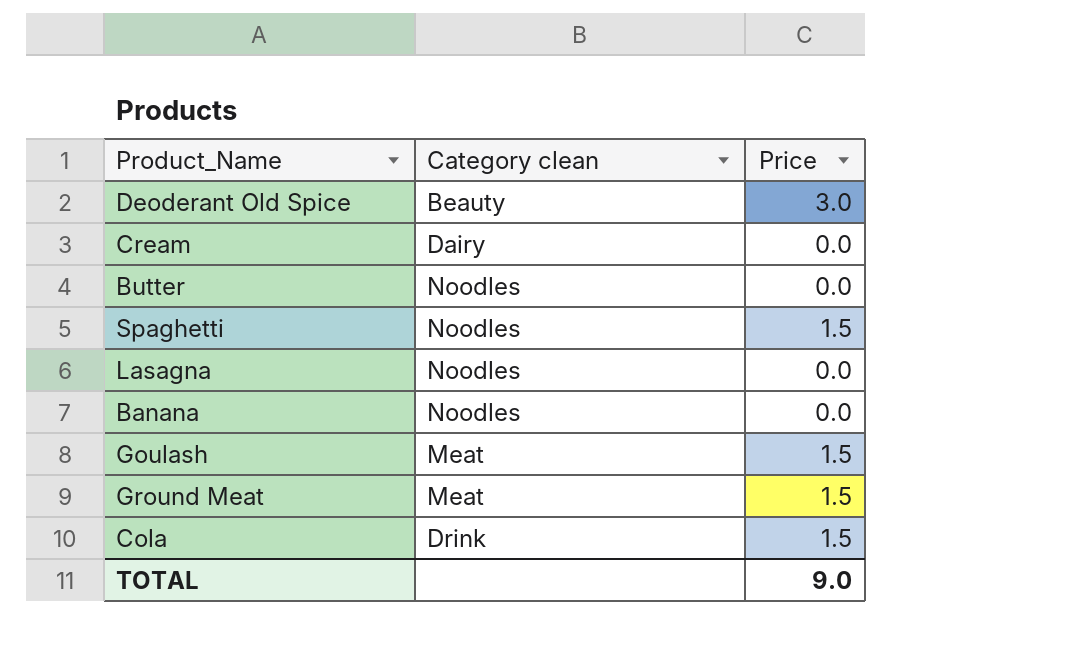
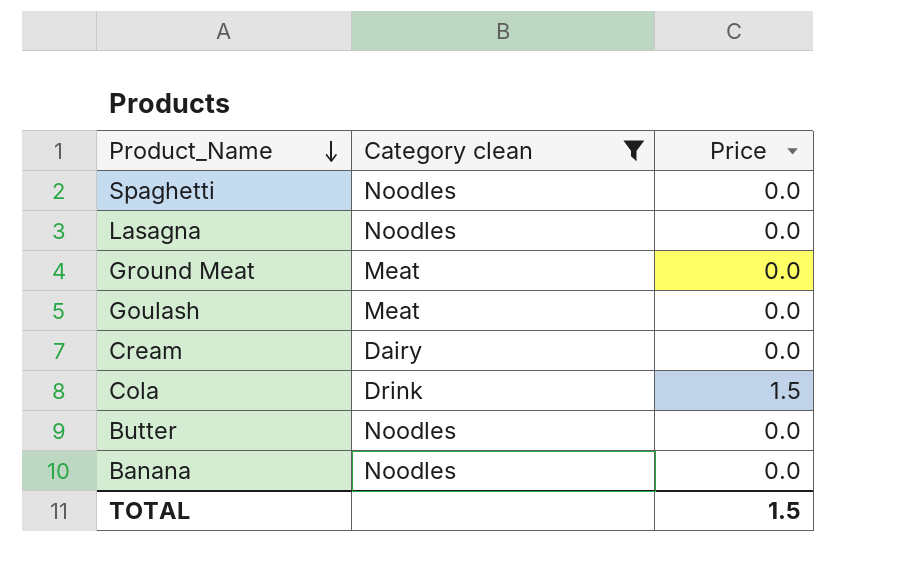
filter: none -> Category clean != Beauty
row order: none -> Product_Name descending
Spaghetti | Price: 1.5 -> 0.0
Ground Meat | Price: 1.5 -> 0.0
Goulash | Price: 1.5 -> 0.0
TOTAL | Price: 9.0 -> 1.5

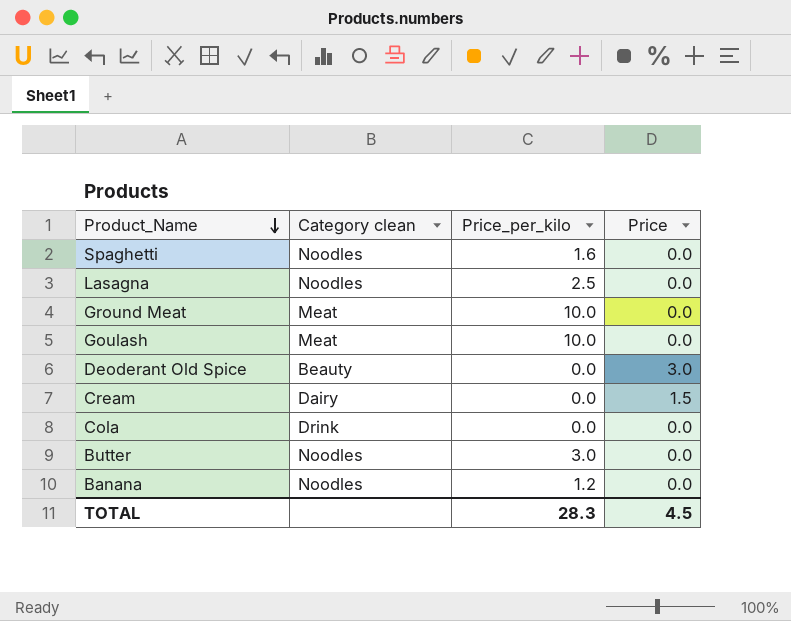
filter: Category clean != Beauty -> none
column Price_per_kilo | position: none -> 3
Cream | Price: 0.0 -> 1.5
Cola | Price: 1.5 -> 0.0
TOTAL | Price: 1.5 -> 4.5

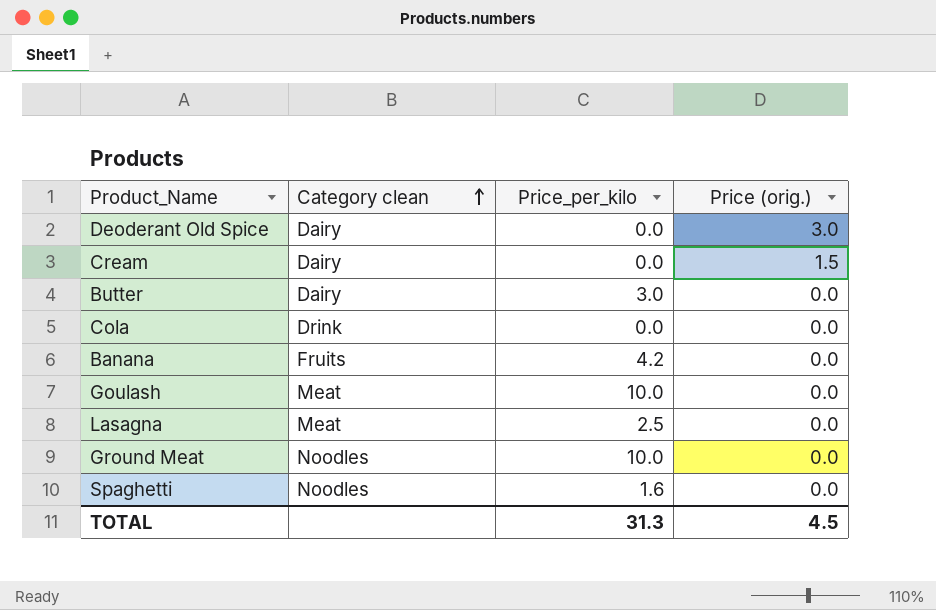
row order: Product_Name descending -> Category clean ascending
column name: Price -> Price (orig.)
Deoderant Old Spice | Category clean: Beauty -> Dairy
Butter | Category clean: Noodles -> Dairy
Banana | Category clean: Noodles -> Fruits
Banana | Price_per_kilo: 1.2 -> 4.2
Lasagna | Category clean: Noodles -> Meat
Ground Meat | Category clean: Meat -> Noodles
TOTAL | Price_per_kilo: 28.3 -> 31.3

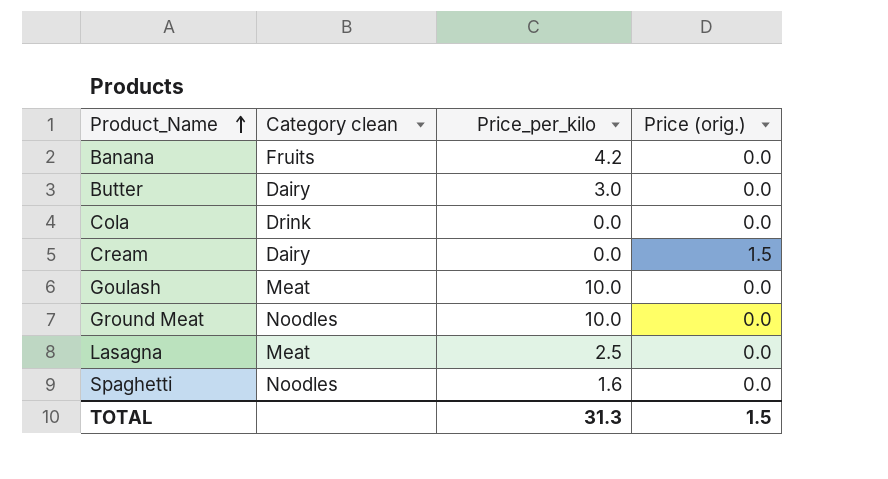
row order: Category clean ascending -> Product_Name ascending
row Deoderant Old Spice: Dairy | 0.0 | 3.0 -> none
TOTAL | Price (orig.): 4.5 -> 1.5

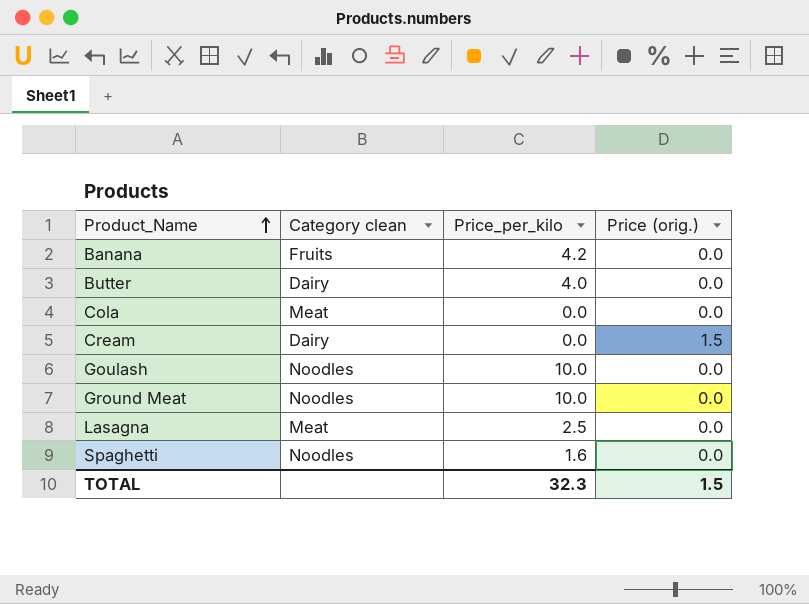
Butter | Price_per_kilo: 3.0 -> 4.0
Cola | Category clean: Drink -> Meat
Goulash | Category clean: Meat -> Noodles
TOTAL | Price_per_kilo: 31.3 -> 32.3

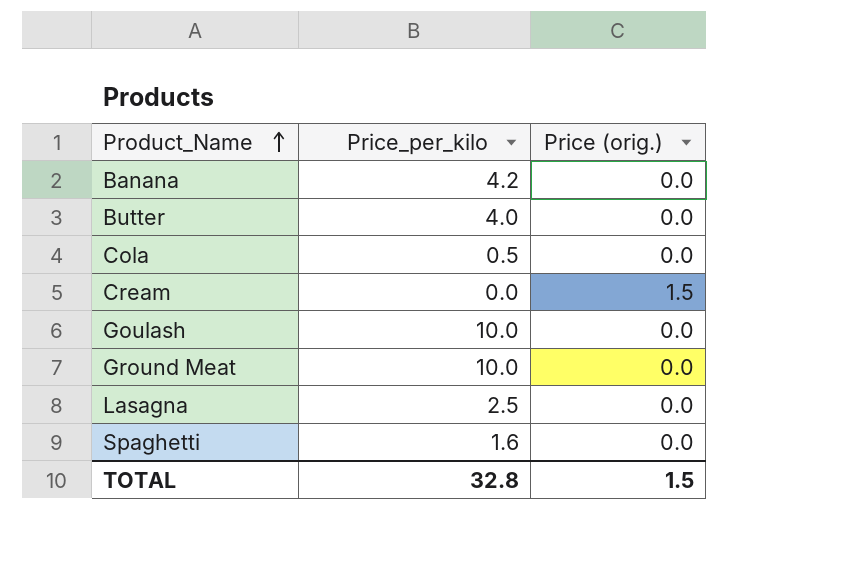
column Category clean | position: 2 -> none
Cola | Price_per_kilo: 0.0 -> 0.5
TOTAL | Price_per_kilo: 32.3 -> 32.8

